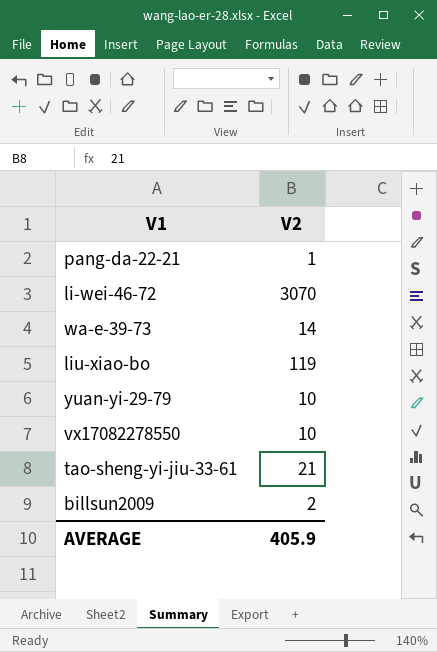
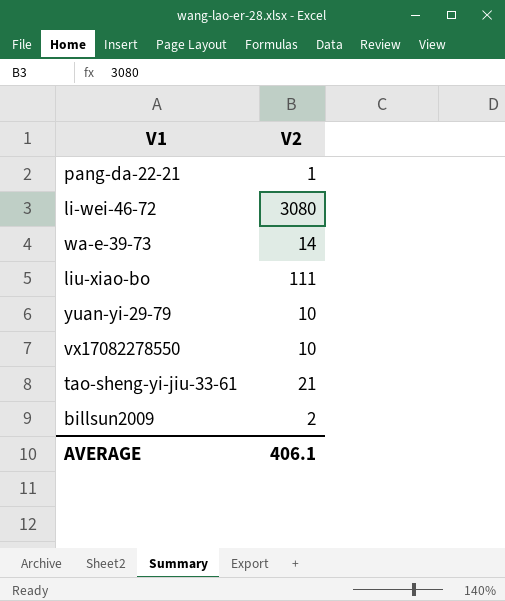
li-wei-46-72 | V2: 3070 -> 3080
liu-xiao-bo | V2: 119 -> 111
AVERAGE | V2: 405.9 -> 406.1

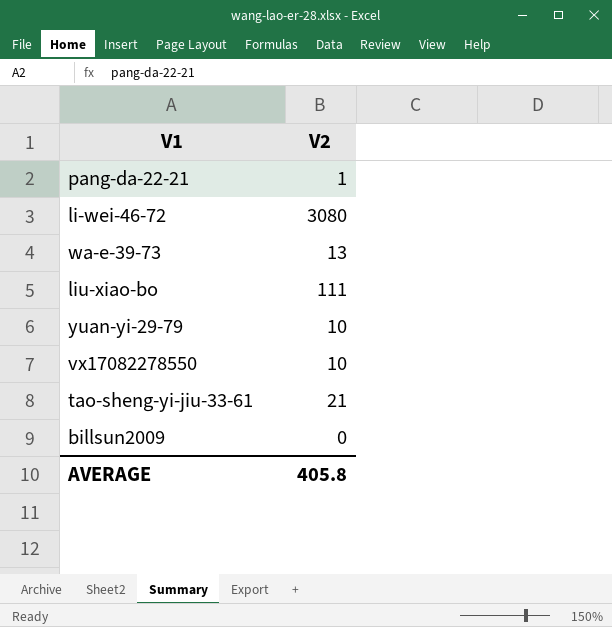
wa-e-39-73 | V2: 14 -> 13
billsun2009 | V2: 2 -> 0
AVERAGE | V2: 406.1 -> 405.8

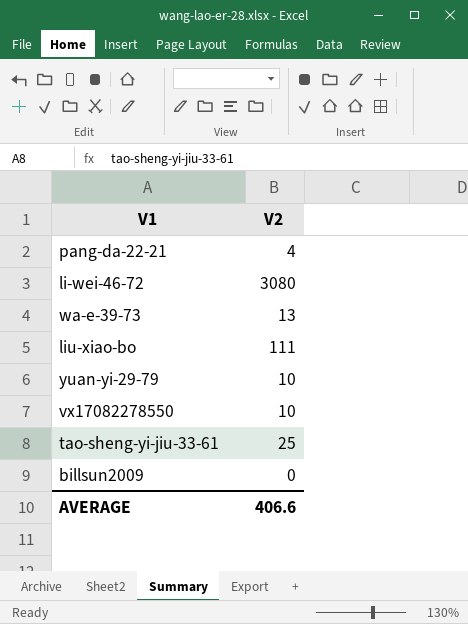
pang-da-22-21 | V2: 1 -> 4
tao-sheng-yi-jiu-33-61 | V2: 21 -> 25
AVERAGE | V2: 405.8 -> 406.6

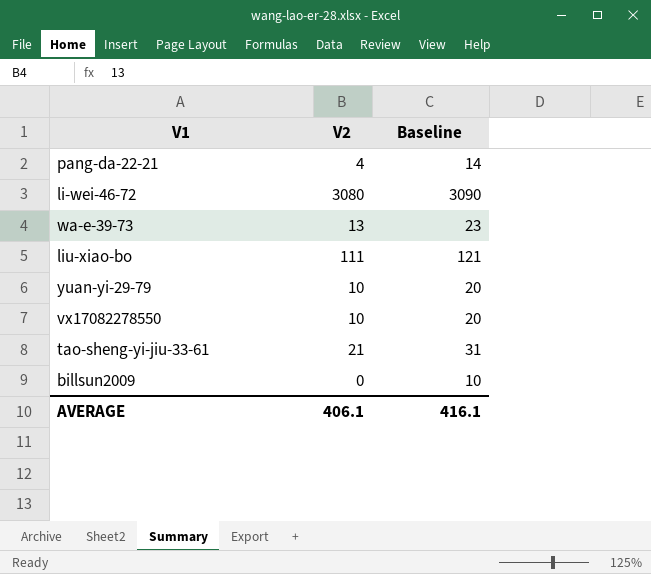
column Baseline | formula: none -> [V2] + 10
tao-sheng-yi-jiu-33-61 | V2: 25 -> 21
AVERAGE | V2: 406.6 -> 406.1

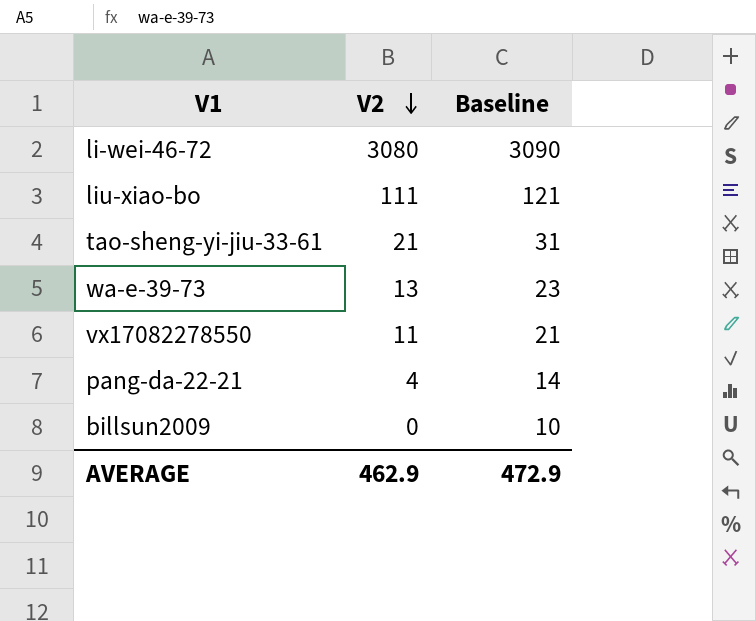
row order: none -> V2 descending
row yuan-yi-29-79: 10 | 20 -> none
vx17082278550 | V2: 10 -> 11
vx17082278550 | Baseline: 20 -> 21
AVERAGE | V2: 406.1 -> 462.9
AVERAGE | Baseline: 416.1 -> 472.9

